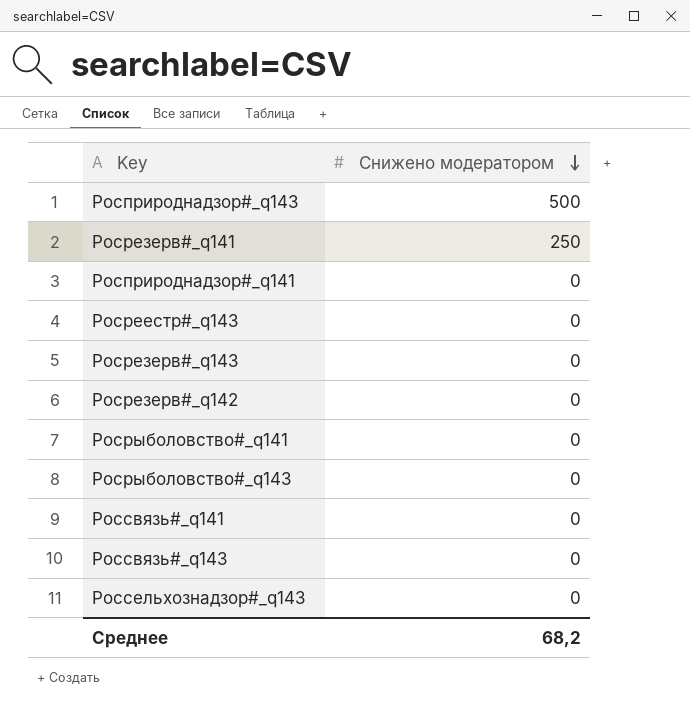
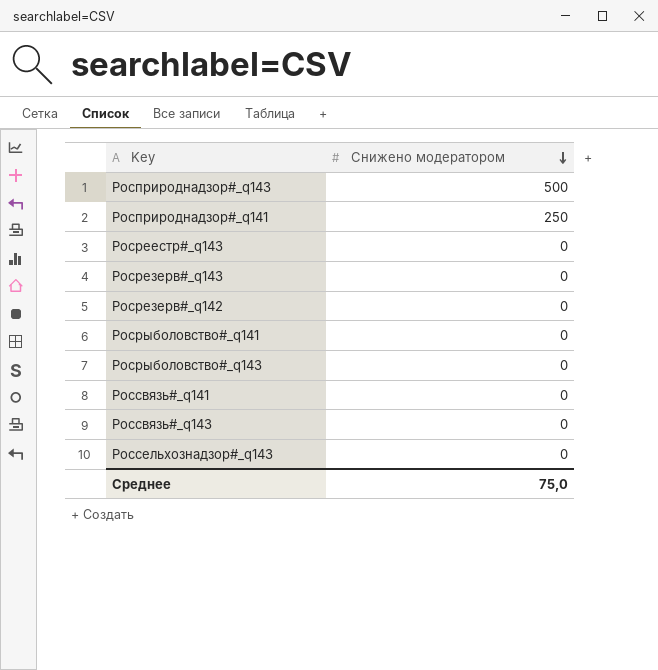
row Росрезерв#_q141: 250 -> none
Росприроднадзор#_q141 | Снижено модератором: 0 -> 250
Среднее | Снижено модератором: 68,2 -> 75,0

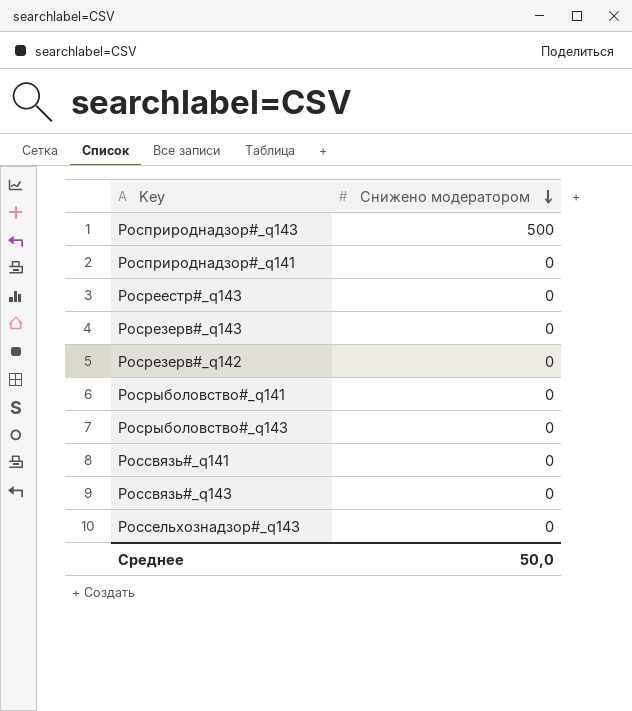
Росприроднадзор#_q141 | Снижено модератором: 250 -> 0
Среднее | Снижено модератором: 75,0 -> 50,0

